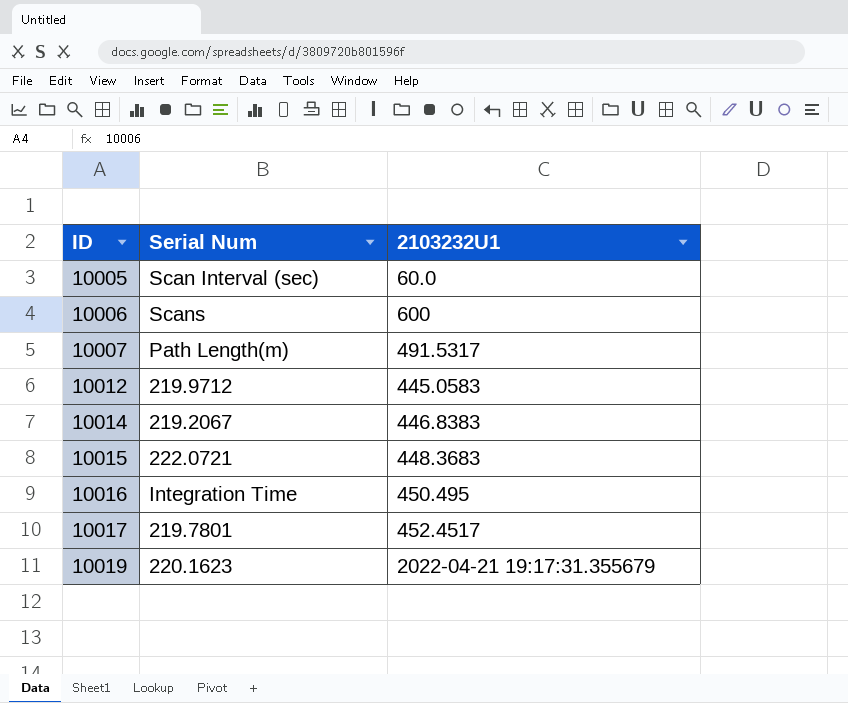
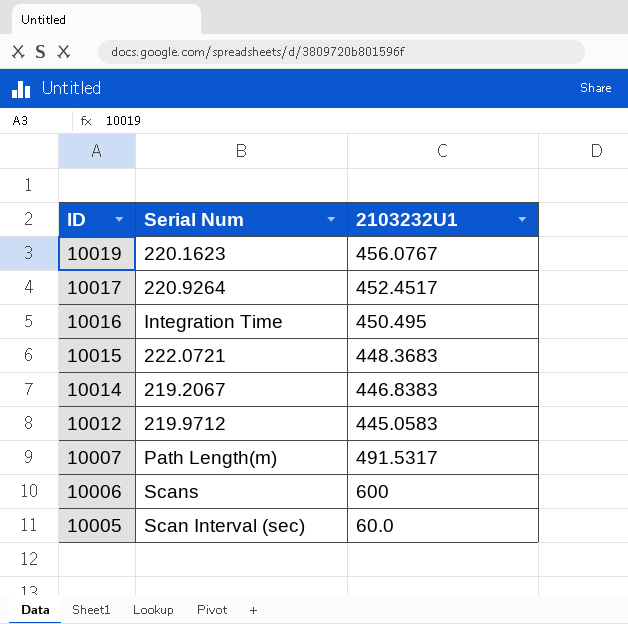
row order: ID ascending -> ID descending
10019 | 2103232U1: 2022-04-21 19:17:31.355679 -> 456.0767
10017 | Serial Num: 219.7801 -> 220.9264

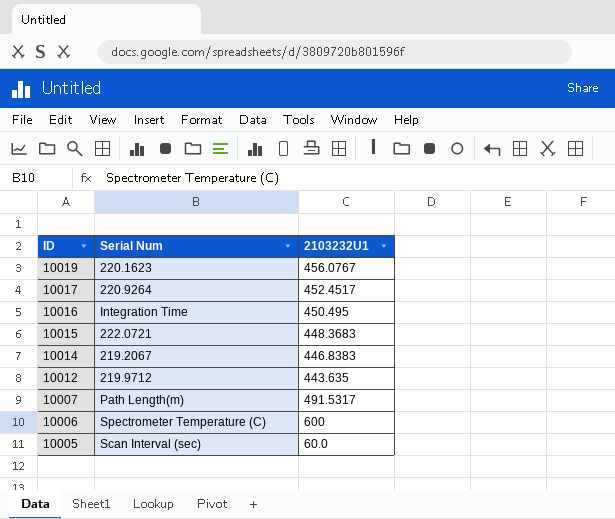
10012 | 2103232U1: 445.0583 -> 443.635
10006 | Serial Num: Scans -> Spectrometer Temperature (C)

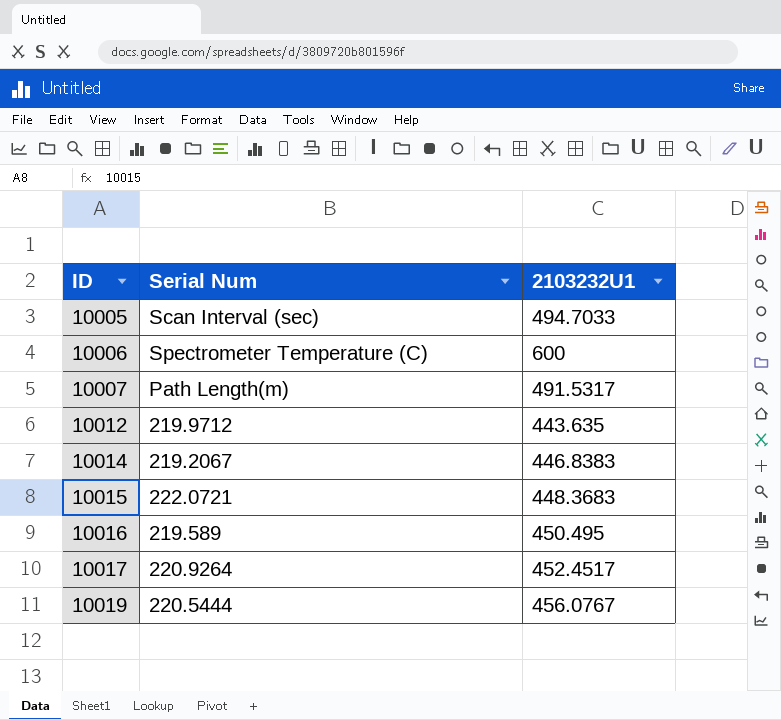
row order: ID descending -> ID ascending
10005 | 2103232U1: 60.0 -> 494.7033
10016 | Serial Num: Integration Time -> 219.589
10019 | Serial Num: 220.1623 -> 220.5444

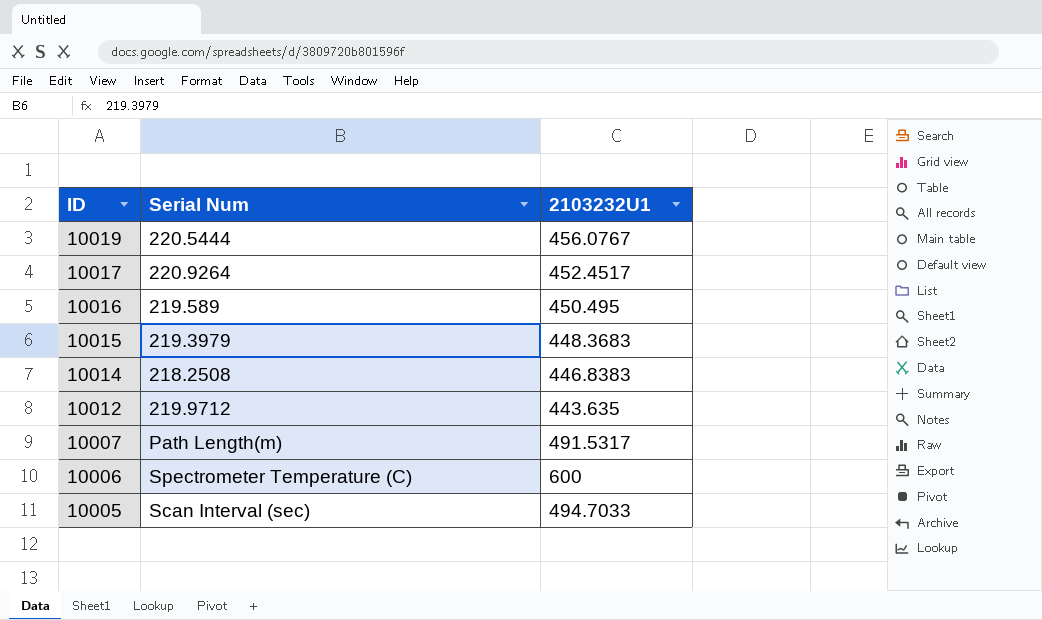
row order: ID ascending -> ID descending
10015 | Serial Num: 222.0721 -> 219.3979
10014 | Serial Num: 219.2067 -> 218.2508

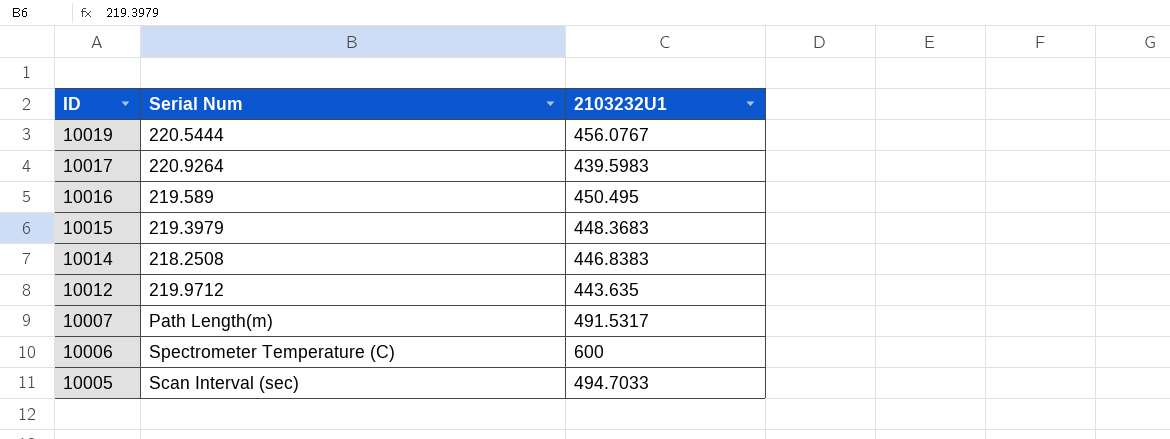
10017 | 2103232U1: 452.4517 -> 439.5983

